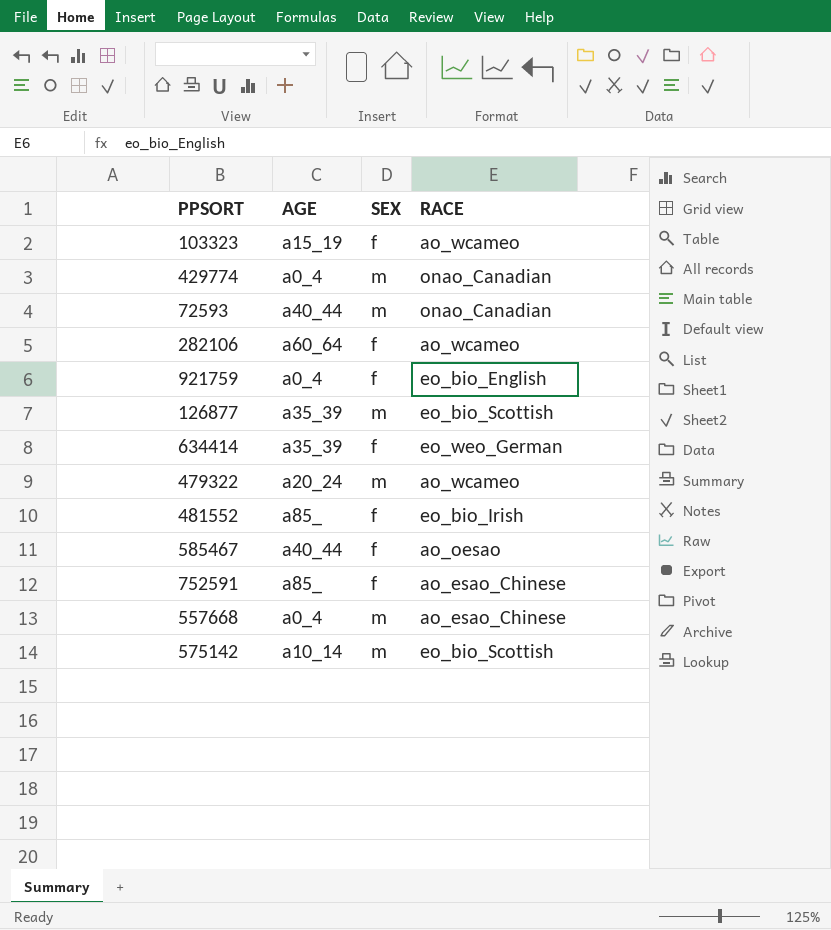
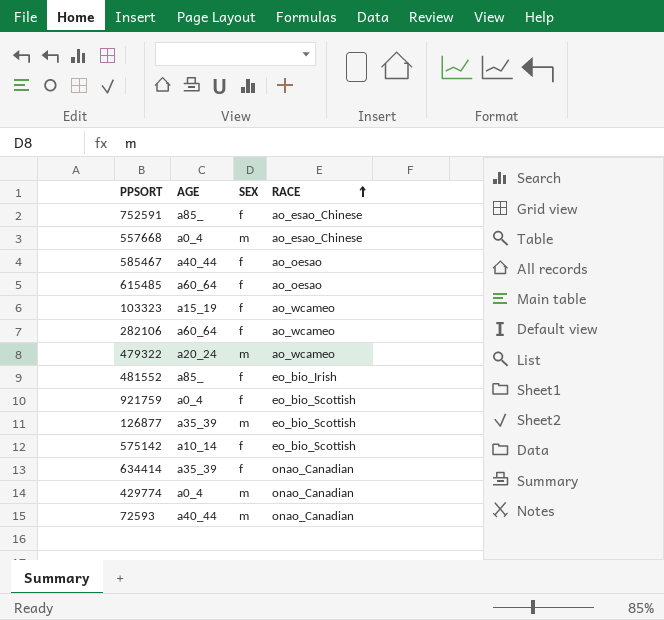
row order: none -> RACE ascending
row 615485: none -> a60_64 | f | ao_oesao
921759 | RACE: eo_bio_English -> eo_bio_Scottish
575142 | SEX: m -> f
634414 | RACE: eo_weo_German -> onao_Canadian

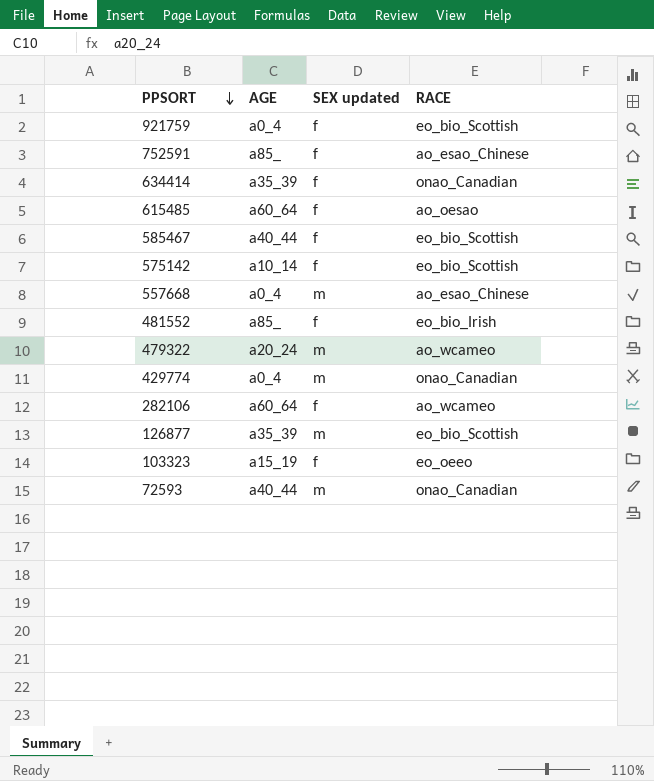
row order: RACE ascending -> PPSORT descending
column name: SEX -> SEX updated
585467 | RACE: ao_oesao -> eo_bio_Scottish
103323 | RACE: ao_wcameo -> eo_oeeo

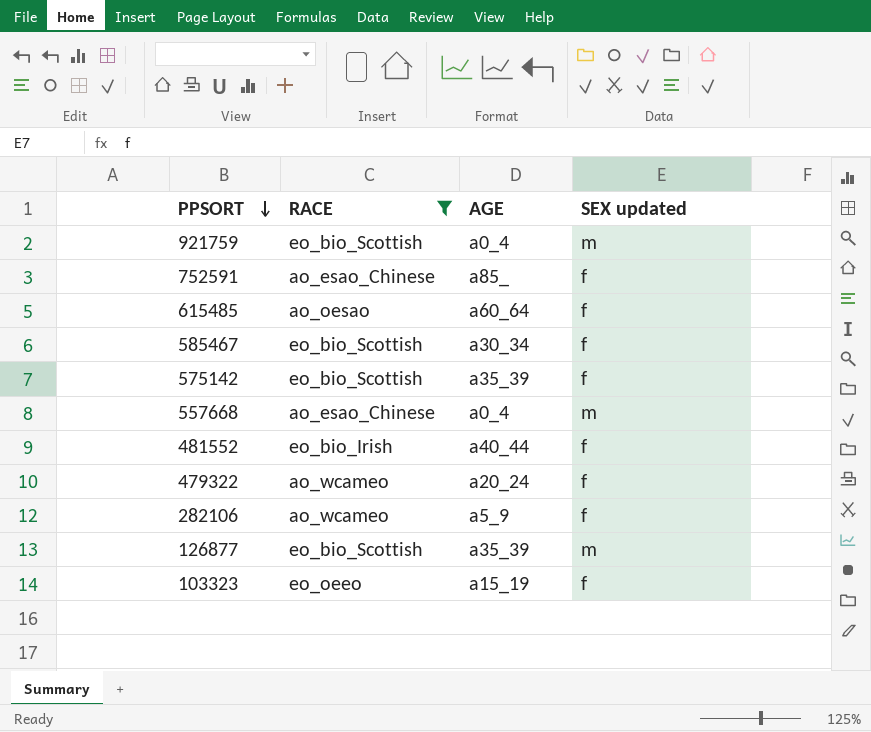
filter: none -> RACE != onao_Canadian
column RACE | position: 4 -> 2
921759 | SEX updated: f -> m
585467 | AGE: a40_44 -> a30_34
575142 | AGE: a10_14 -> a35_39
481552 | AGE: a85_ -> a40_44
479322 | SEX updated: m -> f
282106 | AGE: a60_64 -> a5_9

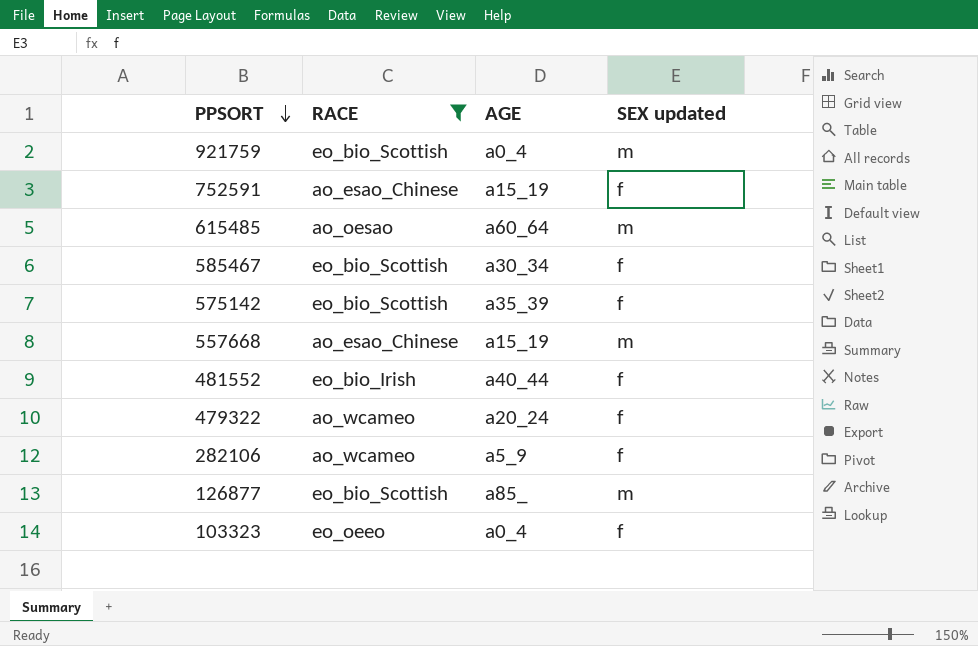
752591 | AGE: a85_ -> a15_19
615485 | SEX updated: f -> m
557668 | AGE: a0_4 -> a15_19
126877 | AGE: a35_39 -> a85_
103323 | AGE: a15_19 -> a0_4

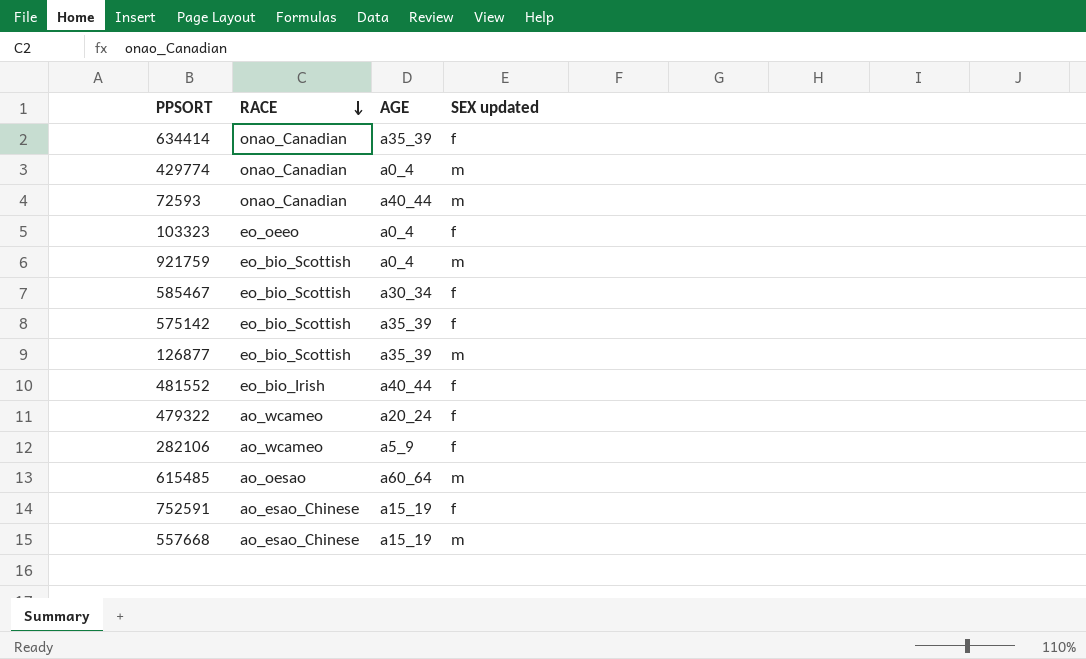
filter: RACE != onao_Canadian -> none
row order: PPSORT descending -> RACE descending
126877 | AGE: a85_ -> a35_39

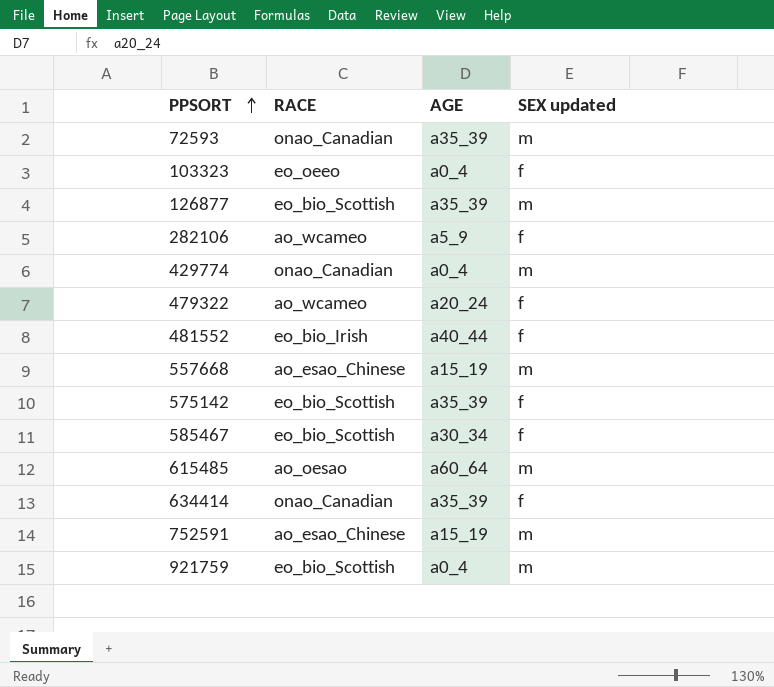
row order: RACE descending -> PPSORT ascending
72593 | AGE: a40_44 -> a35_39
752591 | SEX updated: f -> m

